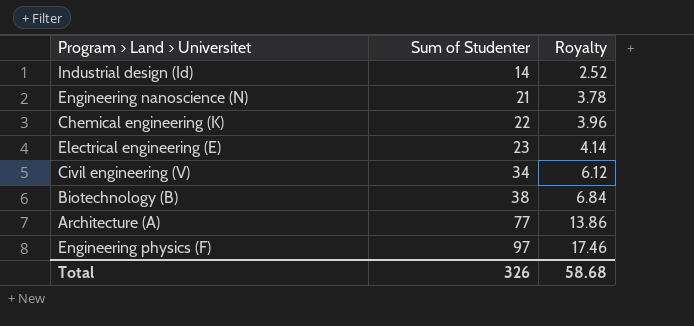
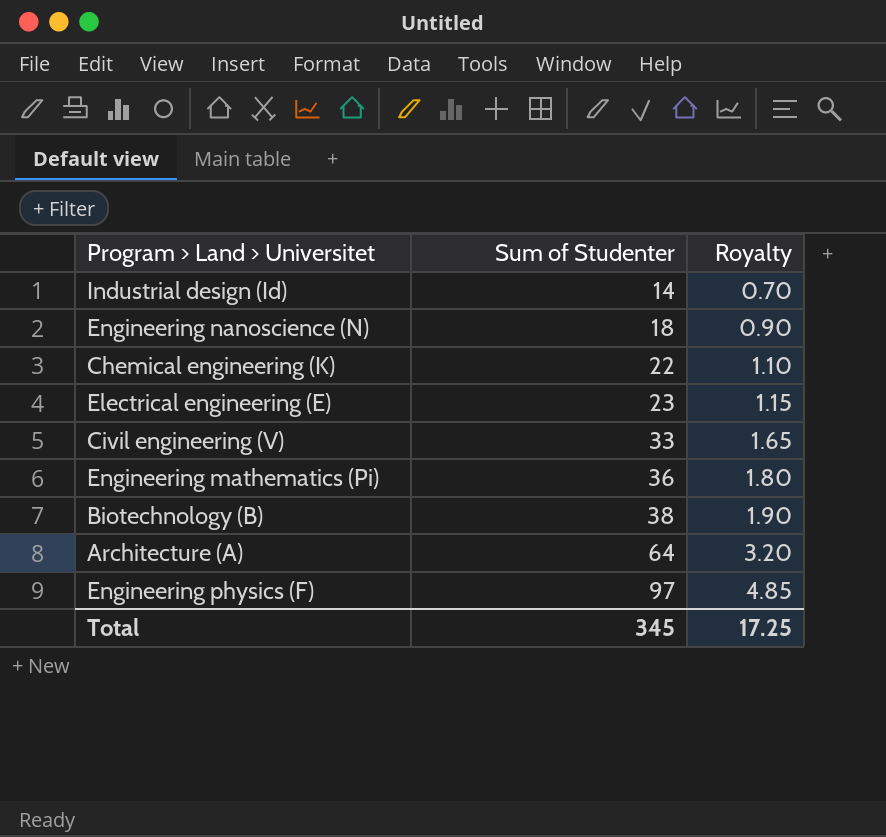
column Royalty | formula: [Sum of Studenter] * 0.18 -> [Sum of Studenter] * 0.05
Engineering nanoscience (N) | Sum of Studenter: 21 -> 18
Civil engineering (V) | Sum of Studenter: 34 -> 33
row Engineering mathematics (Pi): none -> 36 | 1.80
Architecture (A) | Sum of Studenter: 77 -> 64
Total | Sum of Studenter: 326 -> 345
Total | Royalty: 58.68 -> 17.25

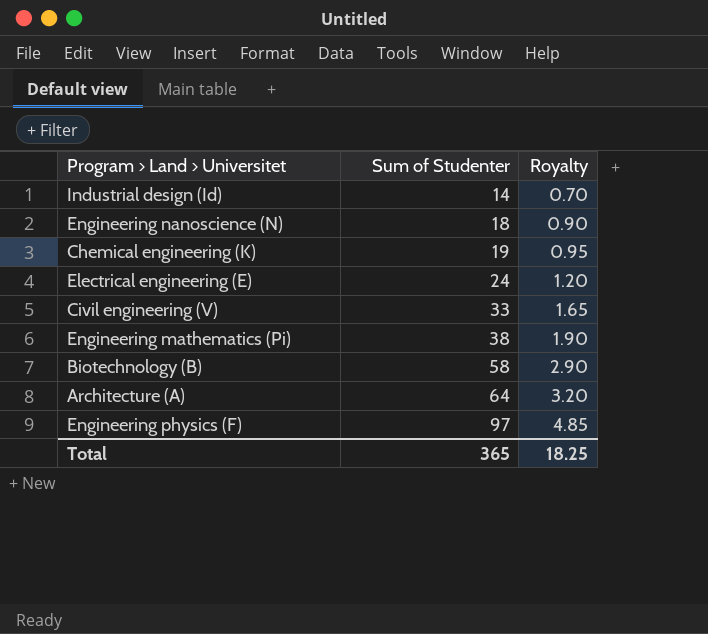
Chemical engineering (K) | Sum of Studenter: 22 -> 19
Chemical engineering (K) | Royalty: 1.10 -> 0.95
Electrical engineering (E) | Sum of Studenter: 23 -> 24
Electrical engineering (E) | Royalty: 1.15 -> 1.20
Engineering mathematics (Pi) | Sum of Studenter: 36 -> 38
Engineering mathematics (Pi) | Royalty: 1.80 -> 1.90
Biotechnology (B) | Sum of Studenter: 38 -> 58
Biotechnology (B) | Royalty: 1.90 -> 2.90
Total | Sum of Studenter: 345 -> 365
Total | Royalty: 17.25 -> 18.25

